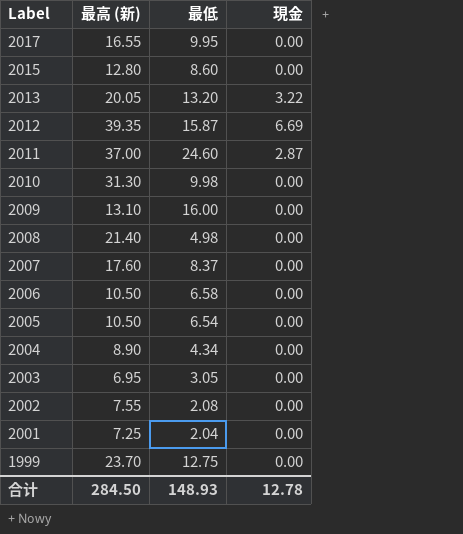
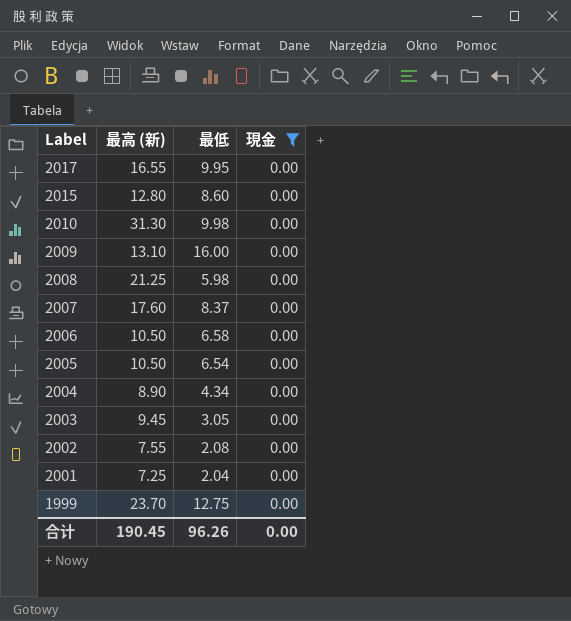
filter: none -> 現金 = 0.00
2008 | 最高 (新): 21.40 -> 21.25
2008 | 最低: 4.98 -> 5.98
2003 | 最高 (新): 6.95 -> 9.45
合计 | 最高 (新): 284.50 -> 190.45
合计 | 最低: 148.93 -> 96.26
合计 | 現金: 12.78 -> 0.00

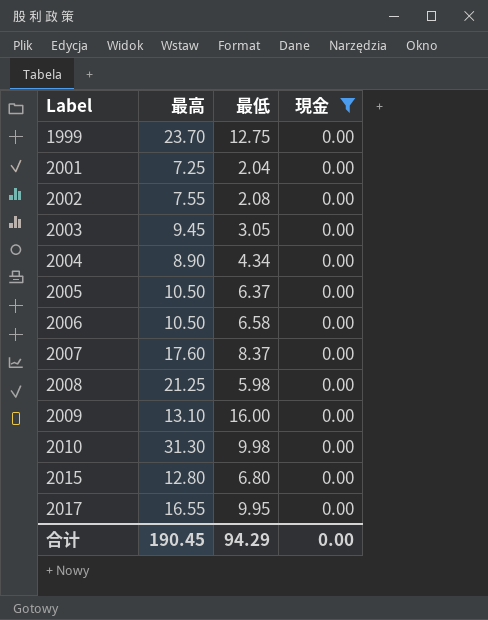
row order: Label descending -> Label ascending
column name: 最高 (新) -> 最高
2005 | 最低: 6.54 -> 6.37
2015 | 最低: 8.60 -> 6.80
合计 | 最低: 96.26 -> 94.29

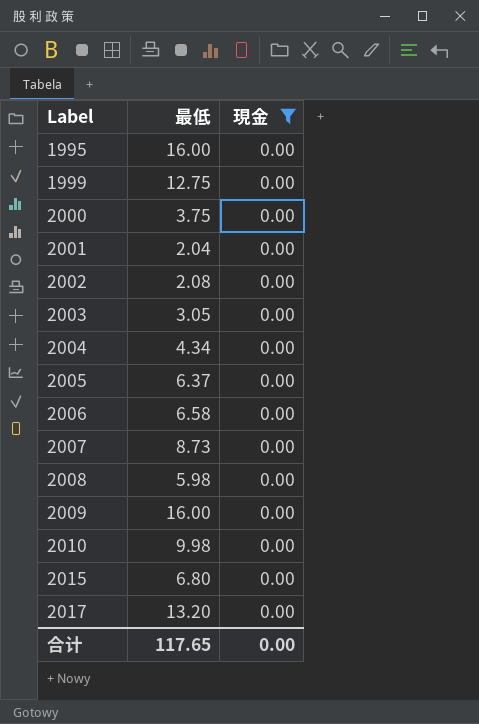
column 最高 | position: 2 -> none
row 1995: none -> 16.00 | 0.00
row 2000: none -> 3.75 | 0.00
2007 | 最低: 8.37 -> 8.73
2017 | 最低: 9.95 -> 13.20
合计 | 最低: 94.29 -> 117.65

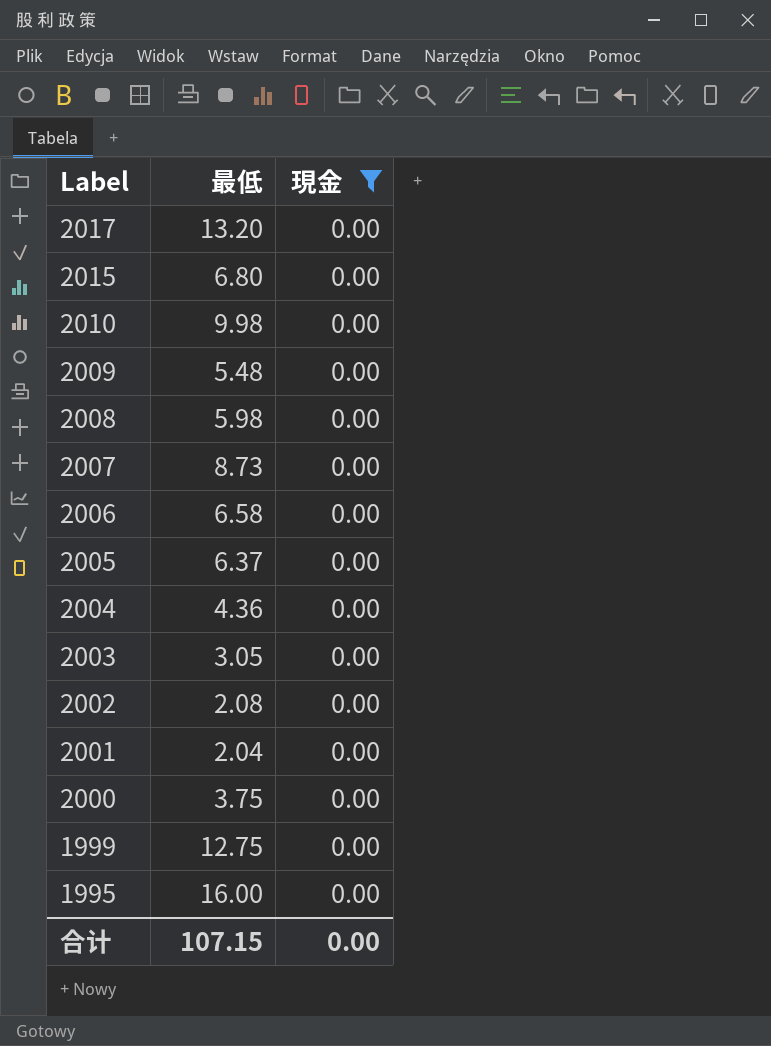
row order: Label ascending -> Label descending
2009 | 最低: 16.00 -> 5.48
2004 | 最低: 4.34 -> 4.36
合计 | 最低: 117.65 -> 107.15

